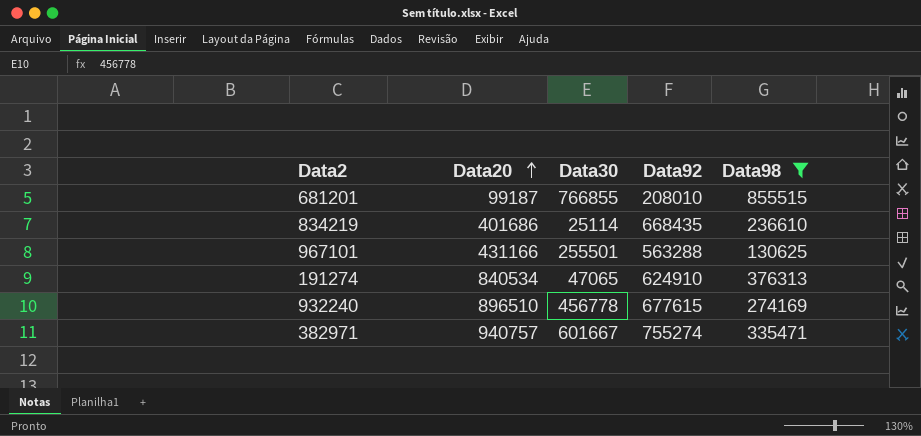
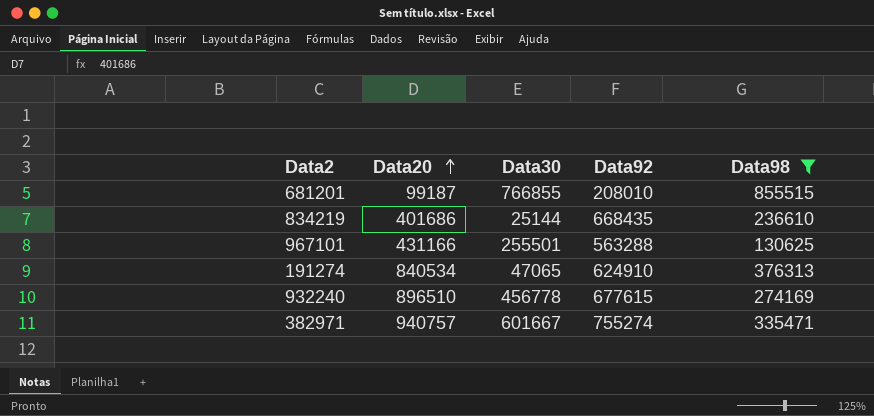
834219 | Data30: 25114 -> 25144

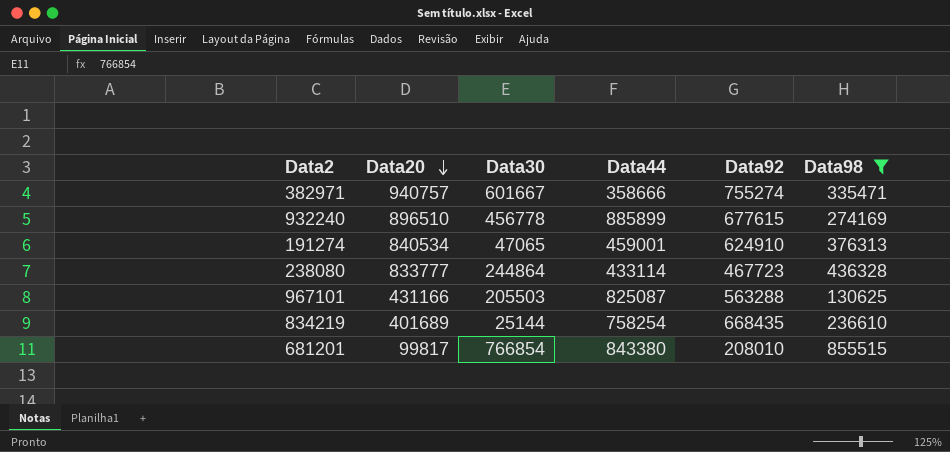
row order: Data20 ascending -> Data20 descending
column Data44 | position: none -> 4
row 238080: none -> 833777 | 244864 | 433114 | 467723 | 436328
967101 | Data30: 255501 -> 205503
834219 | Data20: 401686 -> 401689
681201 | Data20: 99187 -> 99817
681201 | Data30: 766855 -> 766854

